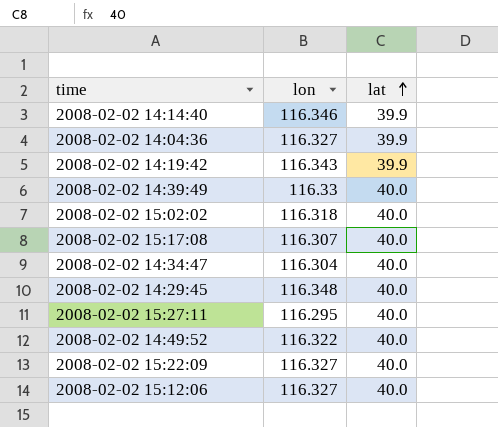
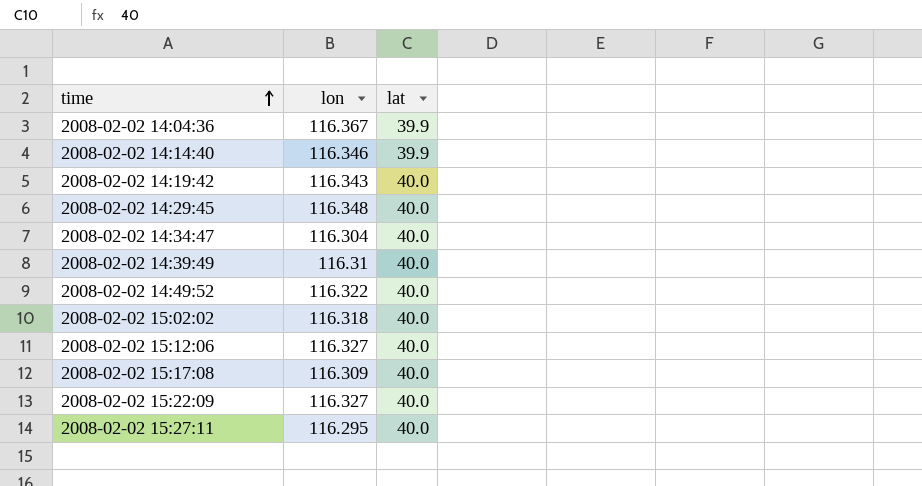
row order: lat ascending -> time ascending
2008-02-02 14:04:36 | lon: 116.327 -> 116.367
2008-02-02 14:19:42 | lat: 39.9 -> 40.0
2008-02-02 14:39:49 | lon: 116.33 -> 116.31
2008-02-02 15:17:08 | lon: 116.307 -> 116.309

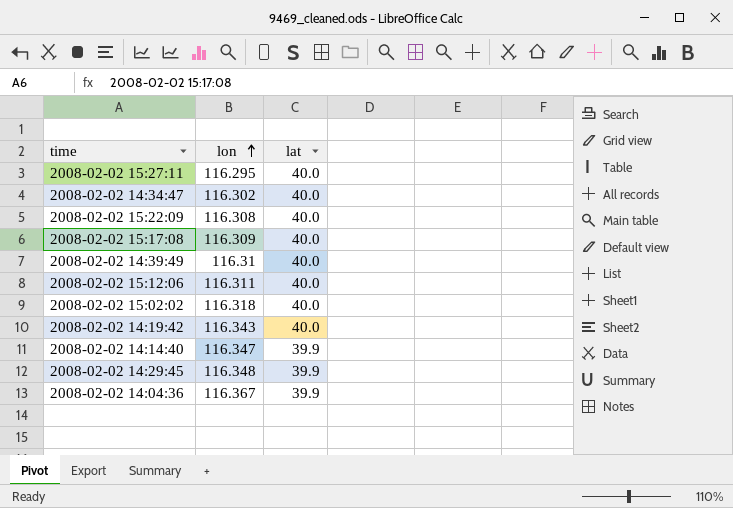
row order: time ascending -> lon ascending
row 2008-02-02 14:49:52: 116.322 | 40.0 -> none
2008-02-02 14:34:47 | lon: 116.304 -> 116.302
2008-02-02 15:22:09 | lon: 116.327 -> 116.308
2008-02-02 15:12:06 | lon: 116.327 -> 116.311
2008-02-02 14:14:40 | lon: 116.346 -> 116.347
2008-02-02 14:29:45 | lat: 40.0 -> 39.9

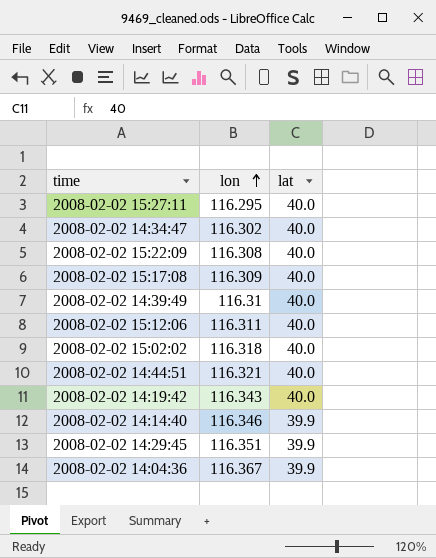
row 2008-02-02 14:44:51: none -> 116.321 | 40.0
2008-02-02 14:14:40 | lon: 116.347 -> 116.346
2008-02-02 14:29:45 | lon: 116.348 -> 116.351

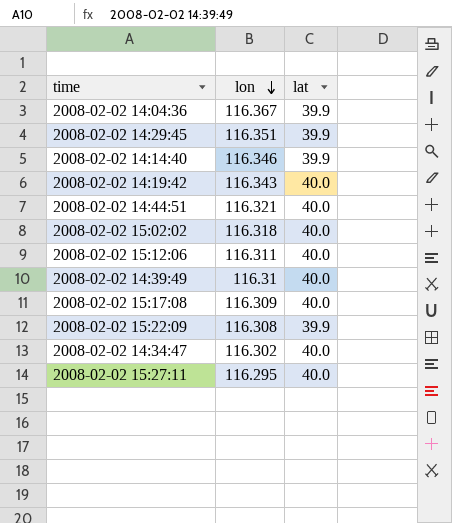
row order: lon ascending -> lon descending
2008-02-02 15:22:09 | lat: 40.0 -> 39.9

